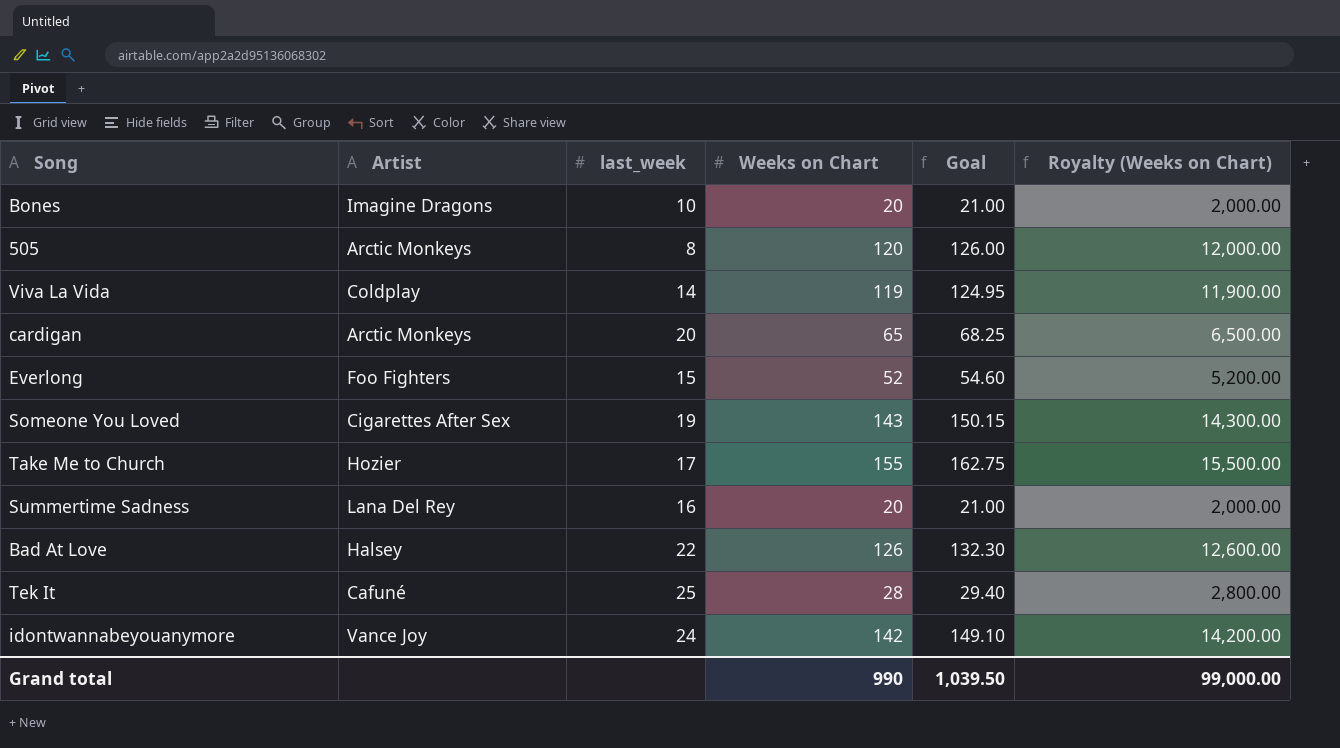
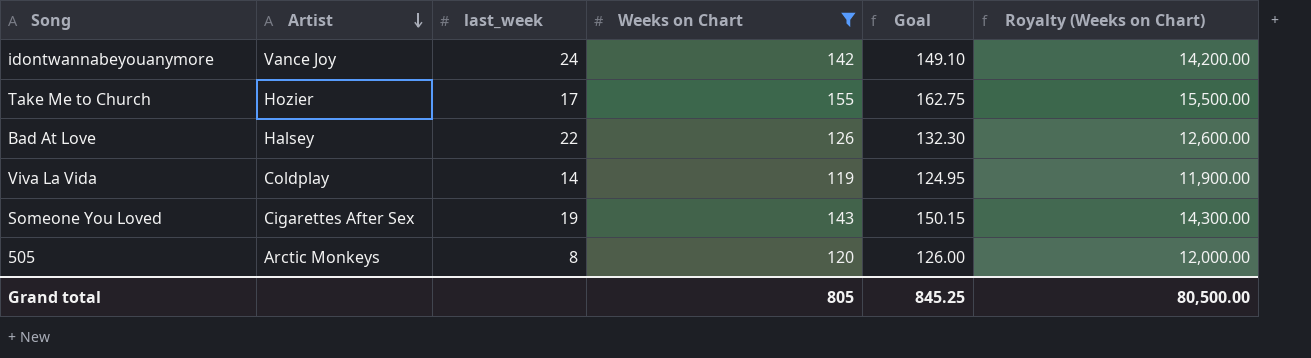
filter: none -> Weeks on Chart >= 119
row order: none -> Artist descending
Grand total | Weeks on Chart: 990 -> 805
Grand total | Goal: 1,039.50 -> 845.25
Grand total | Royalty (Weeks on Chart): 99,000.00 -> 80,500.00

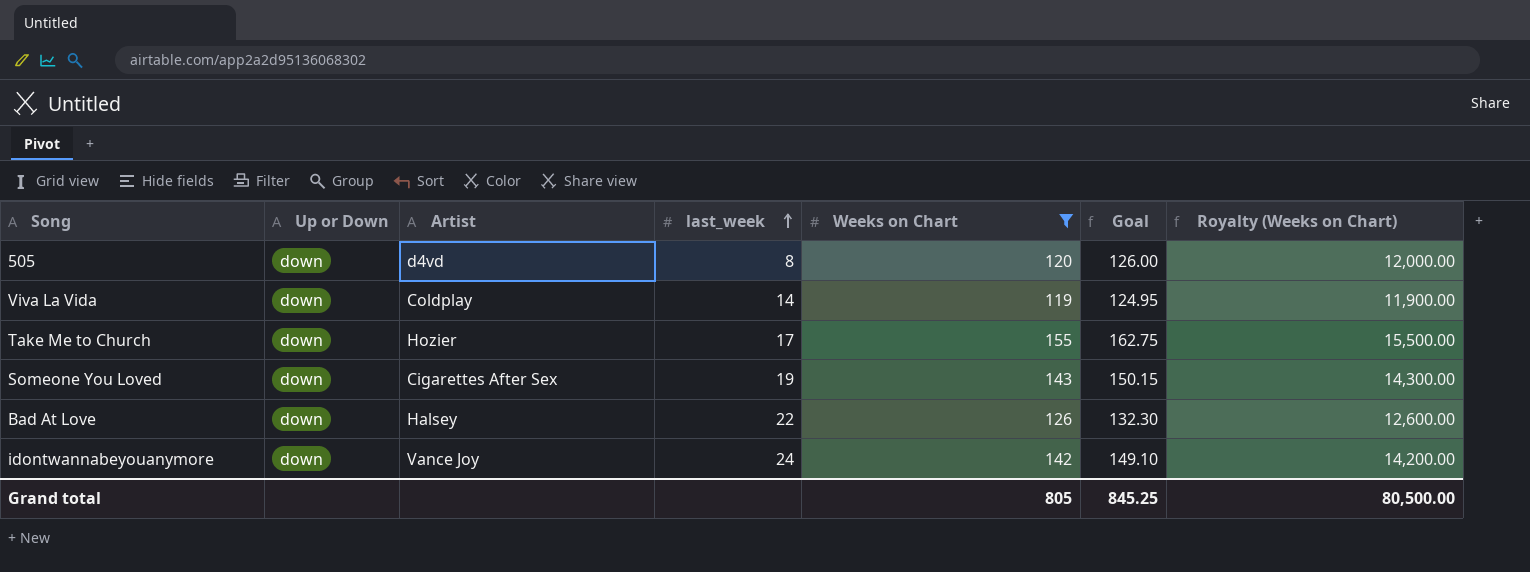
row order: Artist descending -> last_week ascending
column Up or Down | position: none -> 2
505 | Artist: Arctic Monkeys -> d4vd

